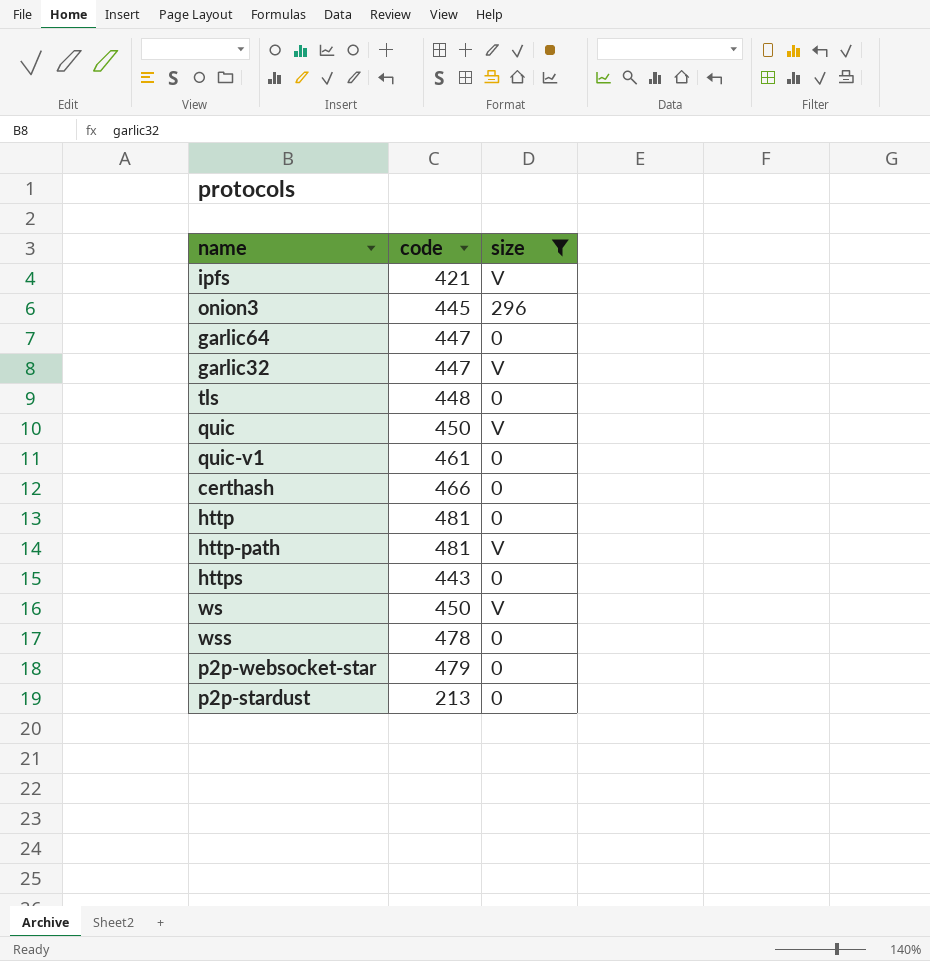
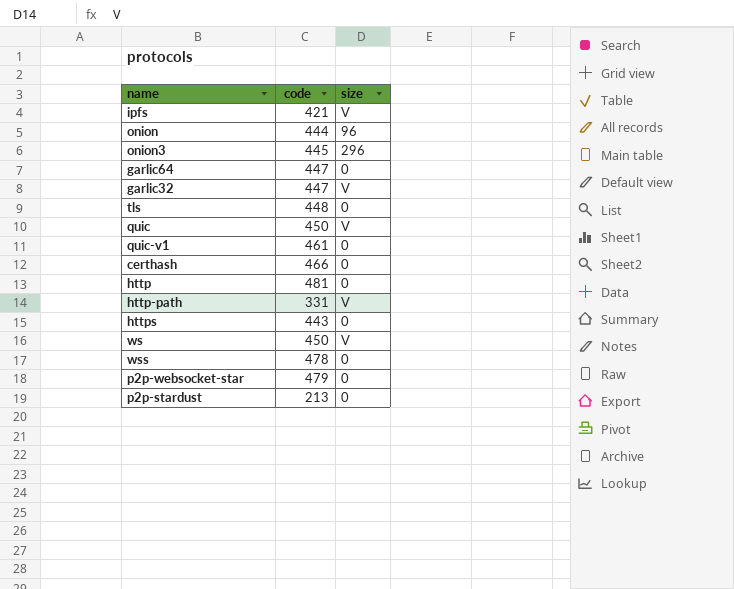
filter: size != 96 -> none
http-path | code: 481 -> 331

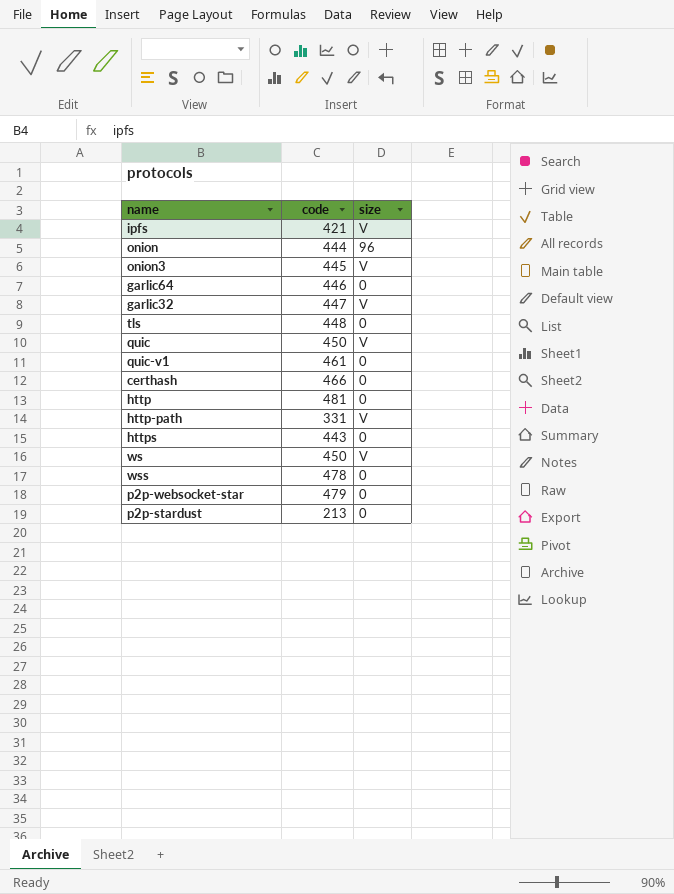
onion3 | size: 296 -> V
garlic64 | code: 447 -> 446

